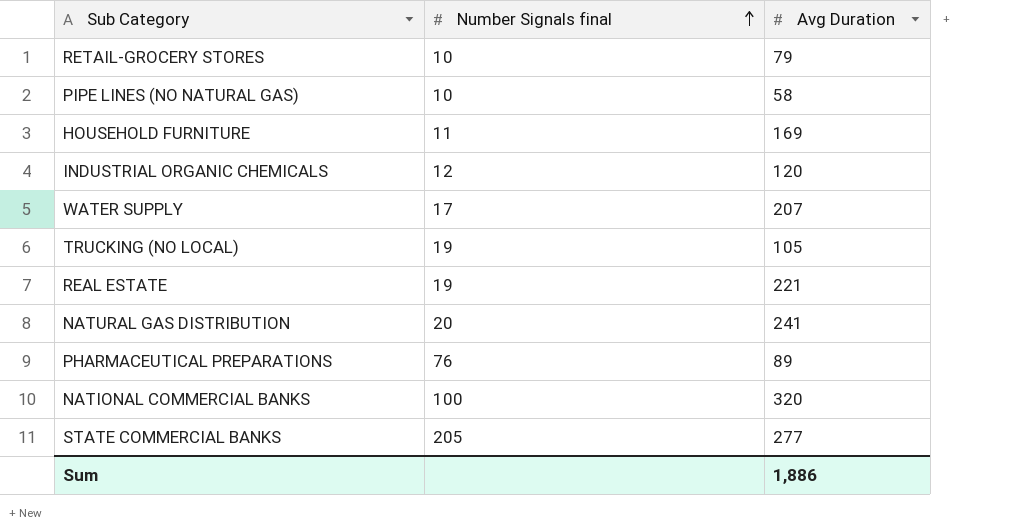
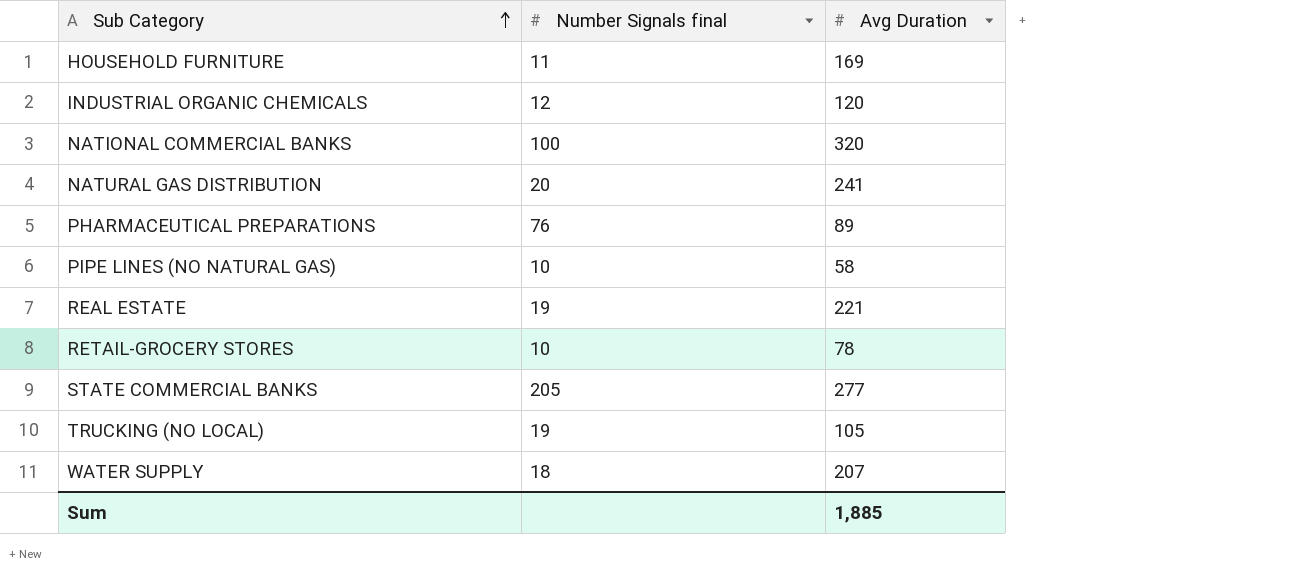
row order: Number Signals final ascending -> Sub Category ascending
RETAIL-GROCERY STORES | Avg Duration: 79 -> 78
WATER SUPPLY | Number Signals final: 17 -> 18
Sum | Avg Duration: 1,886 -> 1,885

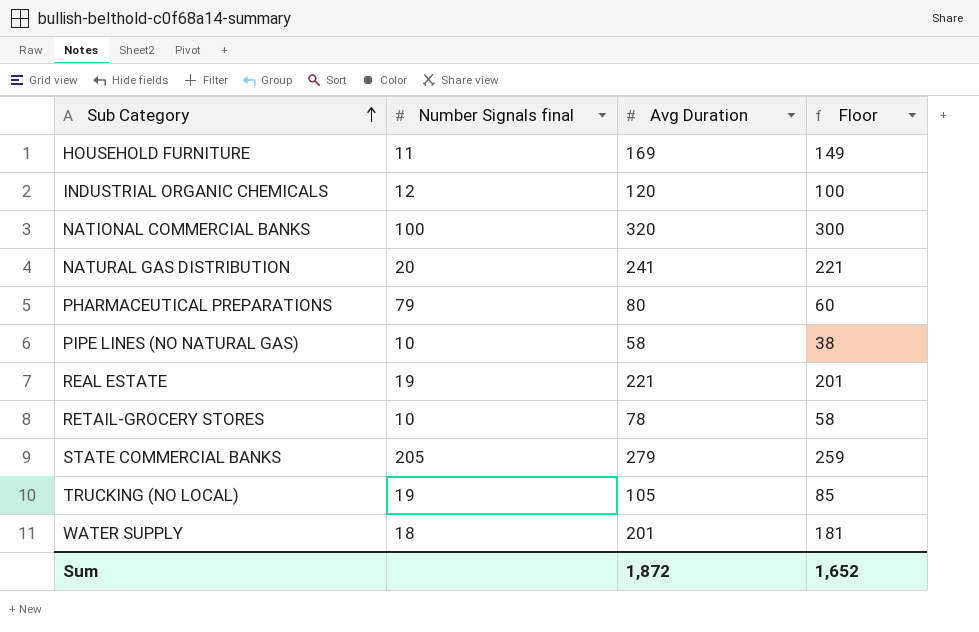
column Floor | formula: none -> [Avg Duration] - 20
PHARMACEUTICAL PREPARATIONS | Number Signals final: 76 -> 79
PHARMACEUTICAL PREPARATIONS | Avg Duration: 89 -> 80
STATE COMMERCIAL BANKS | Avg Duration: 277 -> 279
WATER SUPPLY | Avg Duration: 207 -> 201
Sum | Avg Duration: 1,885 -> 1,872

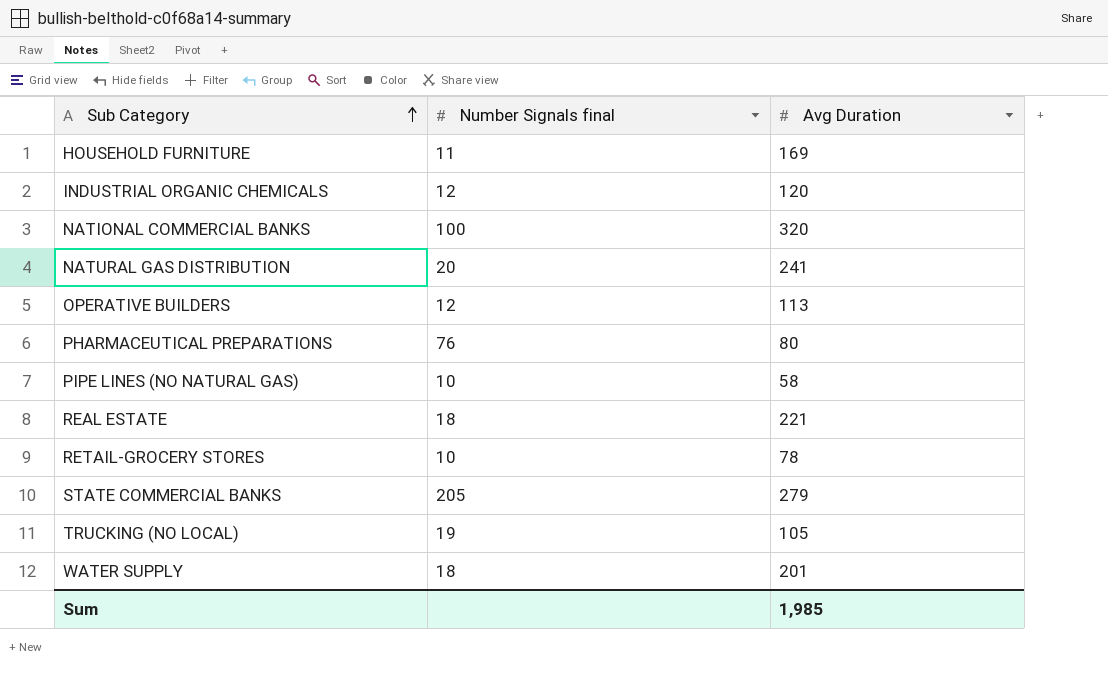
column Floor | formula: [Avg Duration] - 20 -> none
row OPERATIVE BUILDERS: none -> 12 | 113
PHARMACEUTICAL PREPARATIONS | Number Signals final: 79 -> 76
REAL ESTATE | Number Signals final: 19 -> 18
Sum | Avg Duration: 1,872 -> 1,985

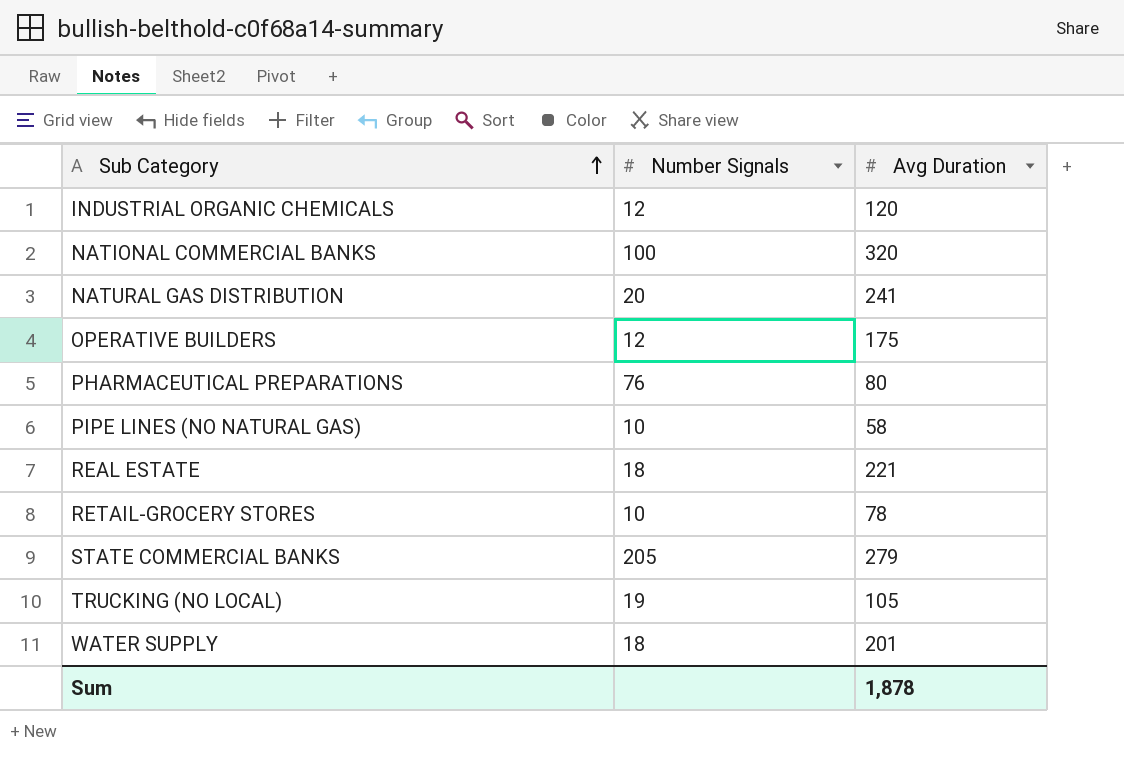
column name: Number Signals final -> Number Signals
row HOUSEHOLD FURNITURE: 11 | 169 -> none
OPERATIVE BUILDERS | Avg Duration: 113 -> 175
Sum | Avg Duration: 1,985 -> 1,878

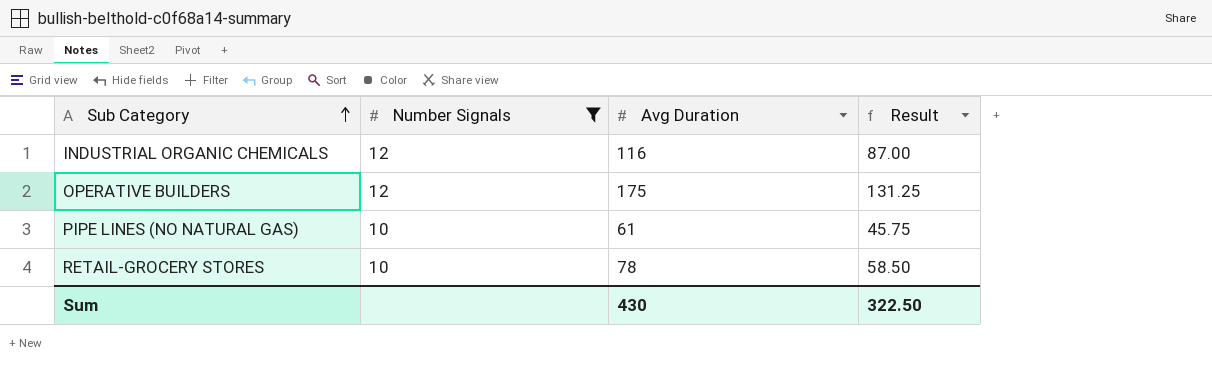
filter: none -> Number Signals <= 12
column Result | formula: none -> [Avg Duration] * 0.75
INDUSTRIAL ORGANIC CHEMICALS | Avg Duration: 120 -> 116
PIPE LINES (NO NATURAL GAS) | Avg Duration: 58 -> 61
Sum | Avg Duration: 1,878 -> 430

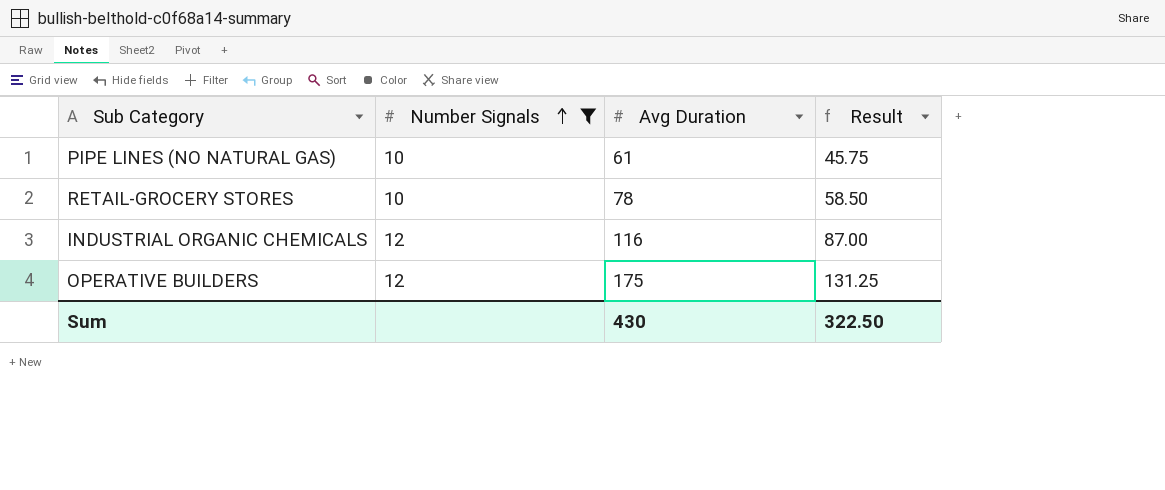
row order: Sub Category ascending -> Number Signals ascending

